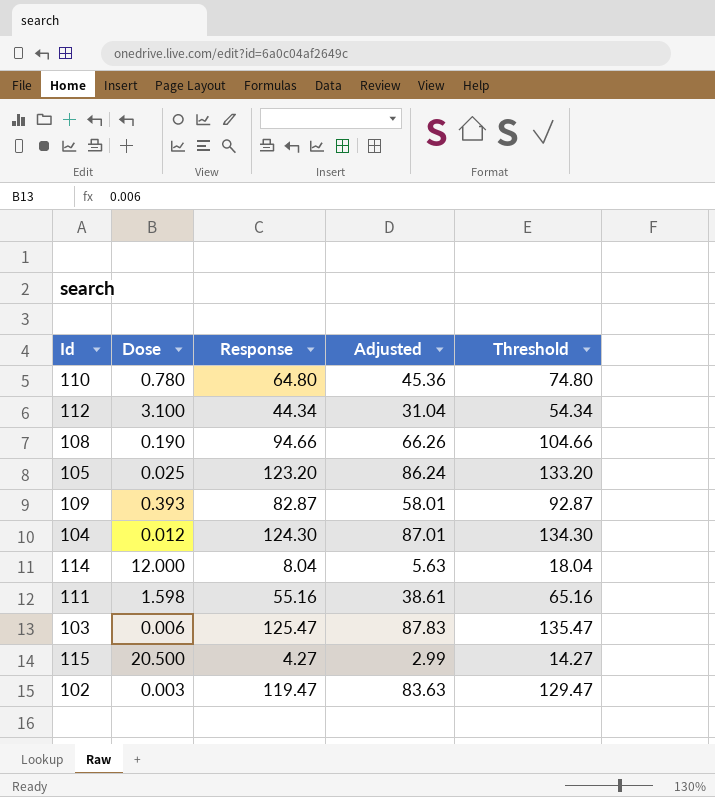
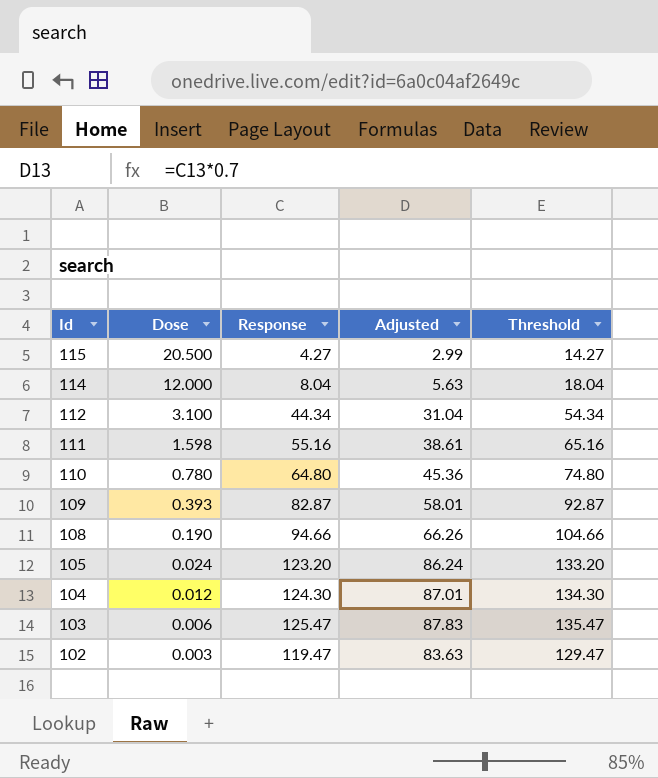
row order: none -> Id descending
105 | Dose: 0.025 -> 0.024

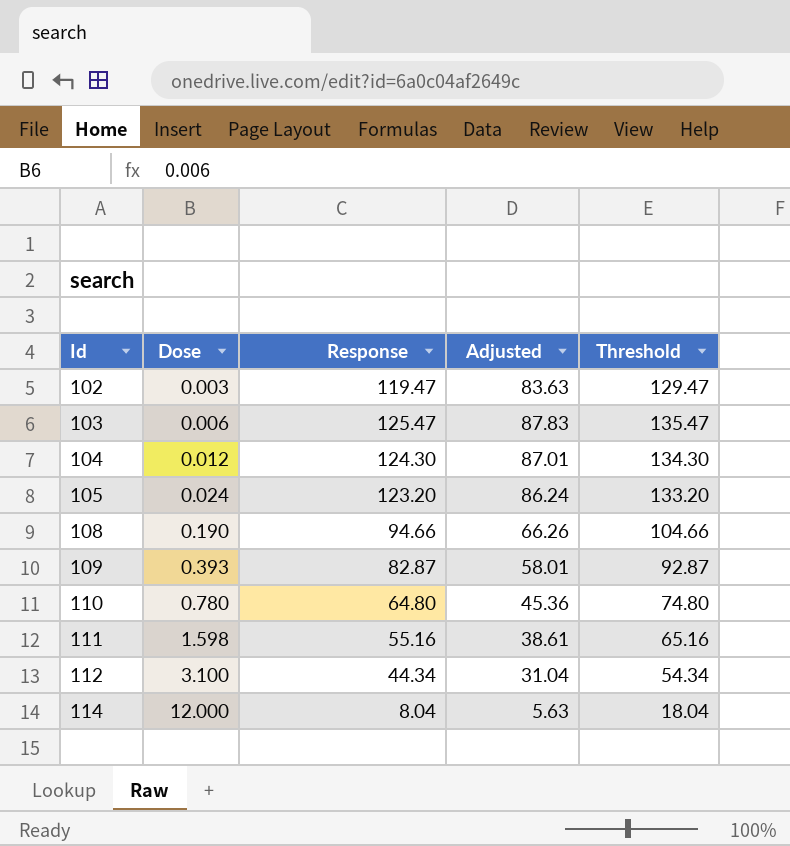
row order: Id descending -> Id ascending
row 115: 20.500 | 4.27 | 2.99 | 14.27 -> none

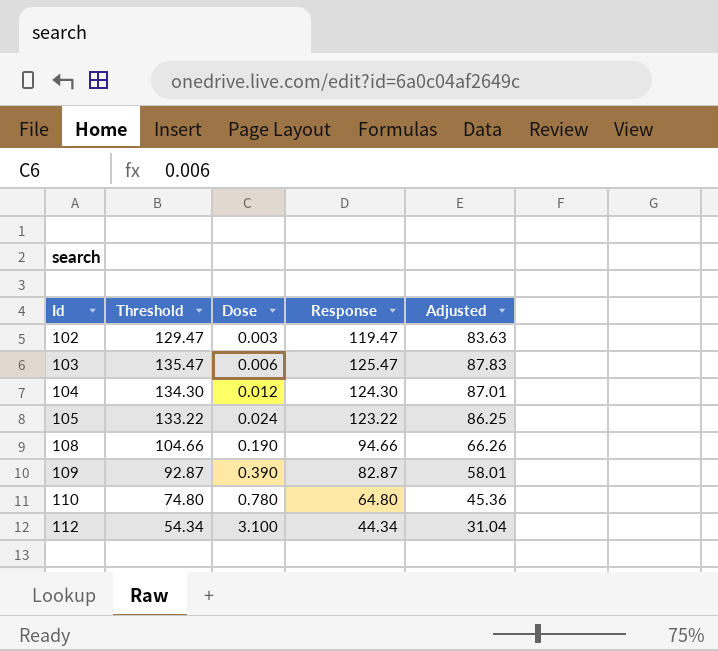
column Threshold | position: 5 -> 2
row 111: 1.598 | 55.16 | 38.61 | 65.16 -> none
row 114: 12.000 | 8.04 | 5.63 | 18.04 -> none
105 | Threshold: 133.20 -> 133.22
105 | Response: 123.20 -> 123.22
105 | Adjusted: 86.24 -> 86.25
109 | Dose: 0.393 -> 0.390

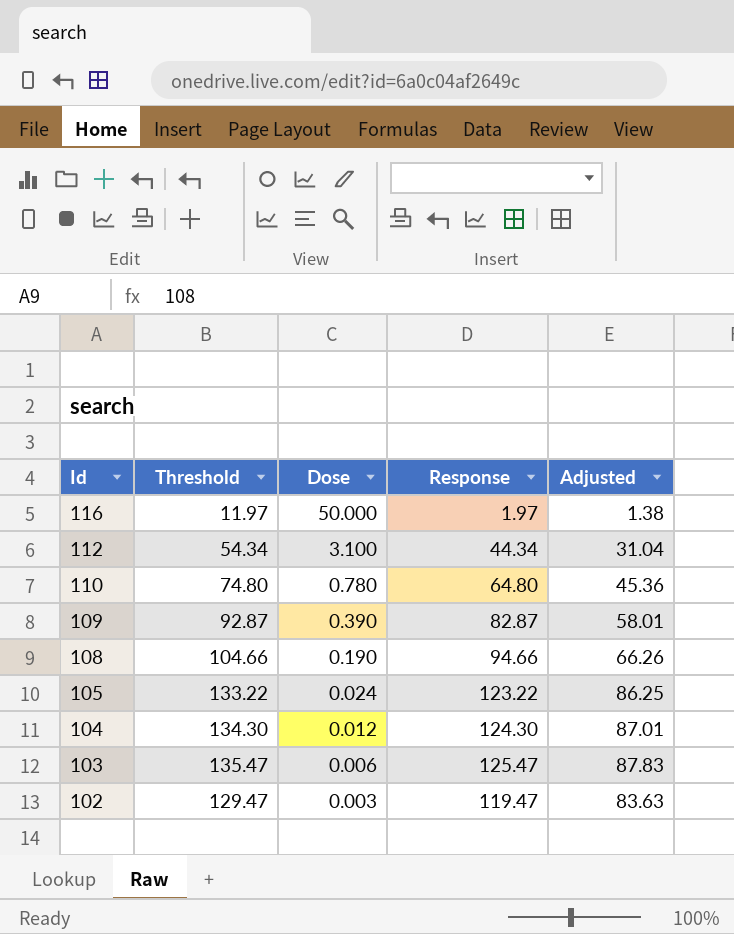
row order: Id ascending -> Id descending
row 116: none -> 11.97 | 50.000 | 1.97 | 1.38

